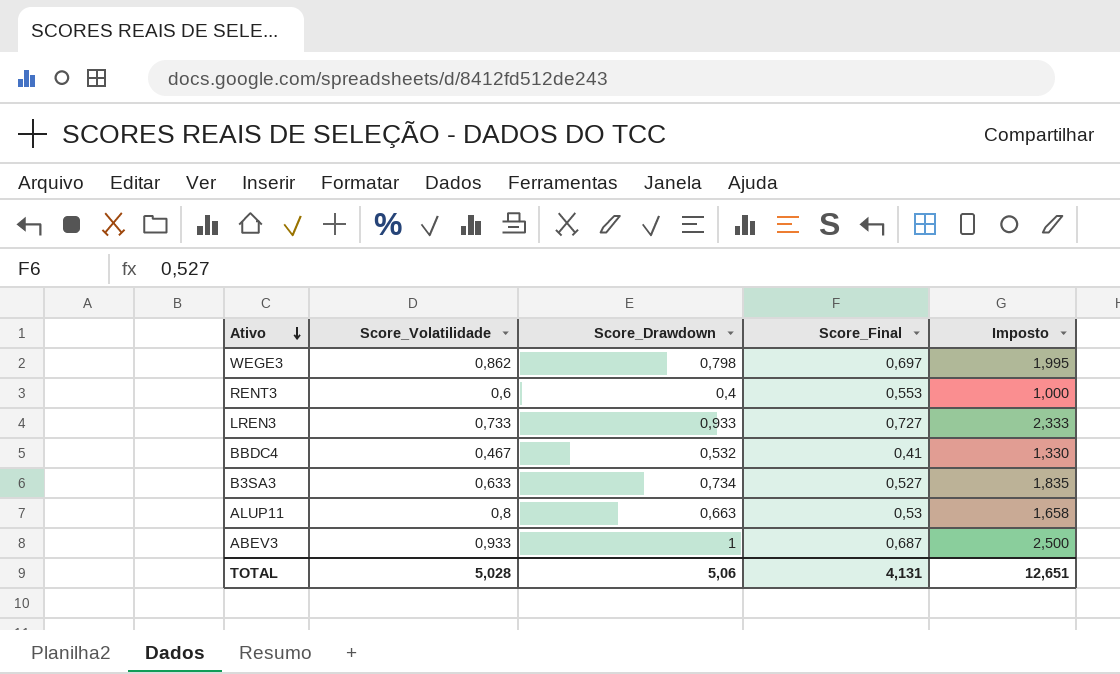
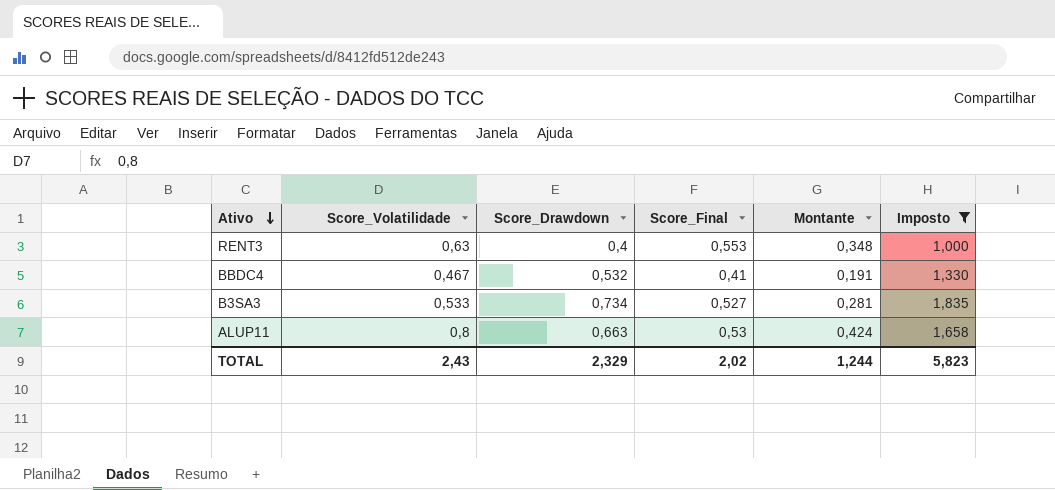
filter: none -> Imposto <= 1,835
column Montante | formula: none -> [Score_Volatilidade] * [Score_Final]
RENT3 | Score_Volatilidade: 0,6 -> 0,63
B3SA3 | Score_Volatilidade: 0,633 -> 0,533
TOTAL | Score_Volatilidade: 5,028 -> 2,43
TOTAL | Score_Drawdown: 5,06 -> 2,329
TOTAL | Score_Final: 4,131 -> 2,02
TOTAL | Imposto: 12,651 -> 5,823

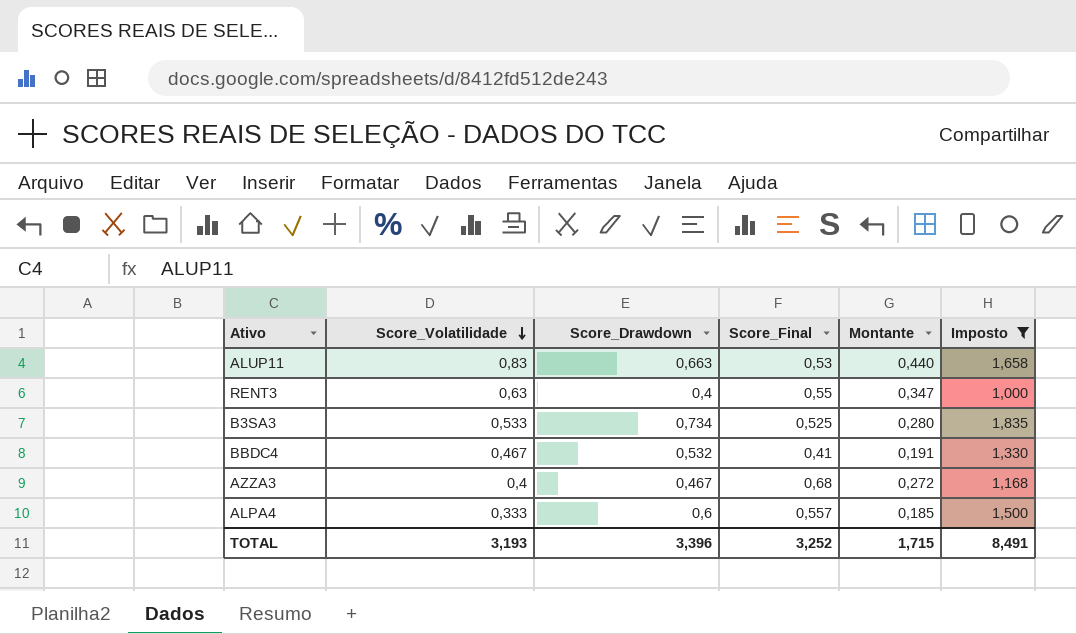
row order: Ativo descending -> Score_Volatilidade descending
ALUP11 | Score_Volatilidade: 0,8 -> 0,83
ALUP11 | Montante: 0,424 -> 0,440
RENT3 | Score_Final: 0,553 -> 0,55
RENT3 | Montante: 0,348 -> 0,347
B3SA3 | Score_Final: 0,527 -> 0,525
B3SA3 | Montante: 0,281 -> 0,280
row AZZA3: none -> 0,4 | 0,467 | 0,68 | 0,272 | 1,168
row ALPA4: none -> 0,333 | 0,6 | 0,557 | 0,185 | 1,500
TOTAL | Score_Volatilidade: 2,43 -> 3,193
TOTAL | Score_Drawdown: 2,329 -> 3,396
TOTAL | Score_Final: 2,02 -> 3,252
TOTAL | Montante: 1,244 -> 1,715
TOTAL | Imposto: 5,823 -> 8,491

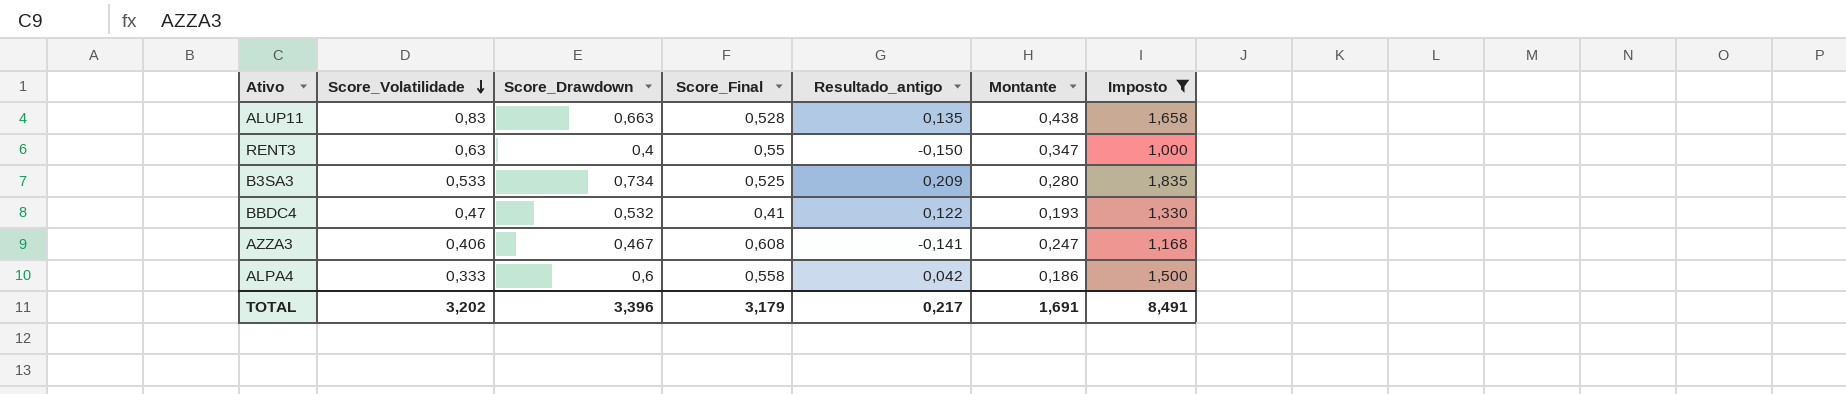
column Resultado_antigo | formula: none -> [Score_Drawdown] - [Score_Final]
ALUP11 | Score_Final: 0,53 -> 0,528
ALUP11 | Montante: 0,440 -> 0,438
BBDC4 | Score_Volatilidade: 0,467 -> 0,47
BBDC4 | Montante: 0,191 -> 0,193
AZZA3 | Score_Volatilidade: 0,4 -> 0,406
AZZA3 | Score_Final: 0,68 -> 0,608
AZZA3 | Montante: 0,272 -> 0,247
ALPA4 | Score_Final: 0,557 -> 0,558
ALPA4 | Montante: 0,185 -> 0,186
TOTAL | Score_Volatilidade: 3,193 -> 3,202
TOTAL | Score_Final: 3,252 -> 3,179
TOTAL | Montante: 1,715 -> 1,691

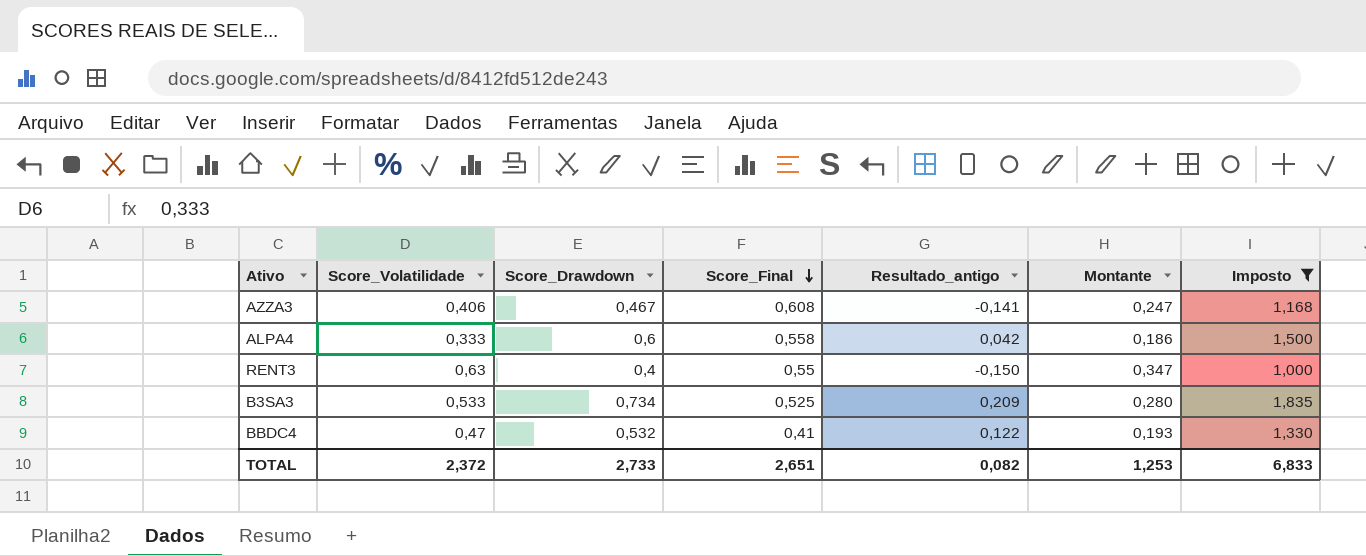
row order: Score_Volatilidade descending -> Score_Final descending
row ALUP11: 0,83 | 0,663 | 0,528 | 0,135 | 0,438 | 1,658 -> none
TOTAL | Score_Volatilidade: 3,202 -> 2,372
TOTAL | Score_Drawdown: 3,396 -> 2,733
TOTAL | Score_Final: 3,179 -> 2,651
TOTAL | Resultado_antigo: 0,217 -> 0,082
TOTAL | Montante: 1,691 -> 1,253
TOTAL | Imposto: 8,491 -> 6,833

